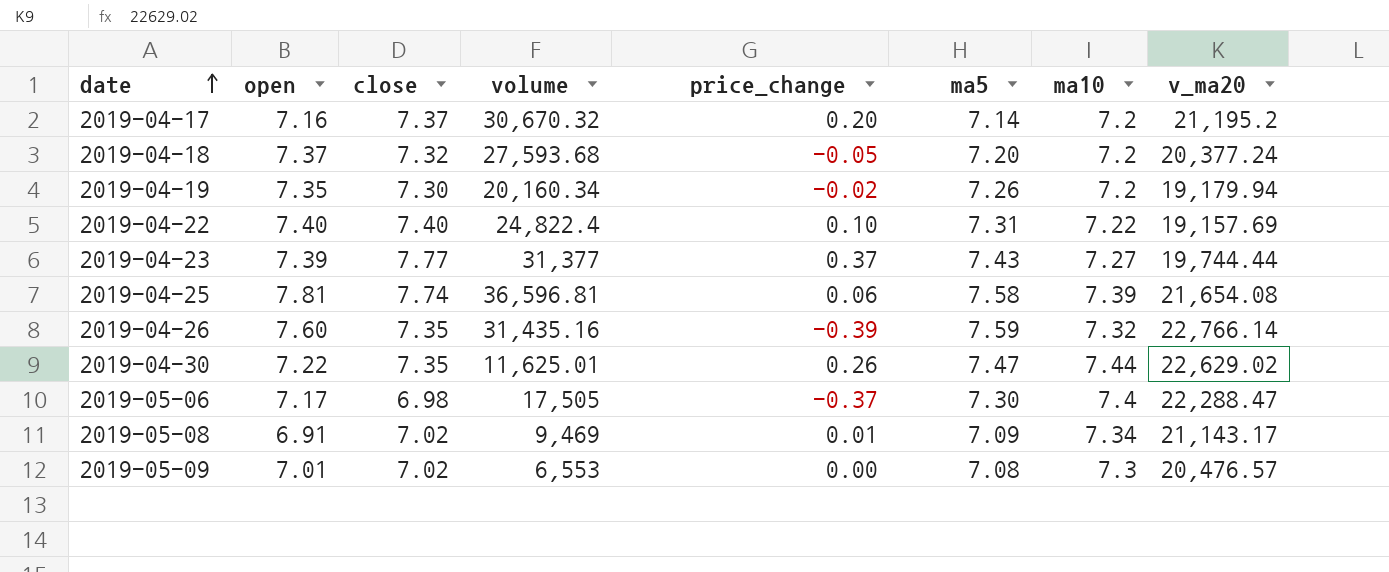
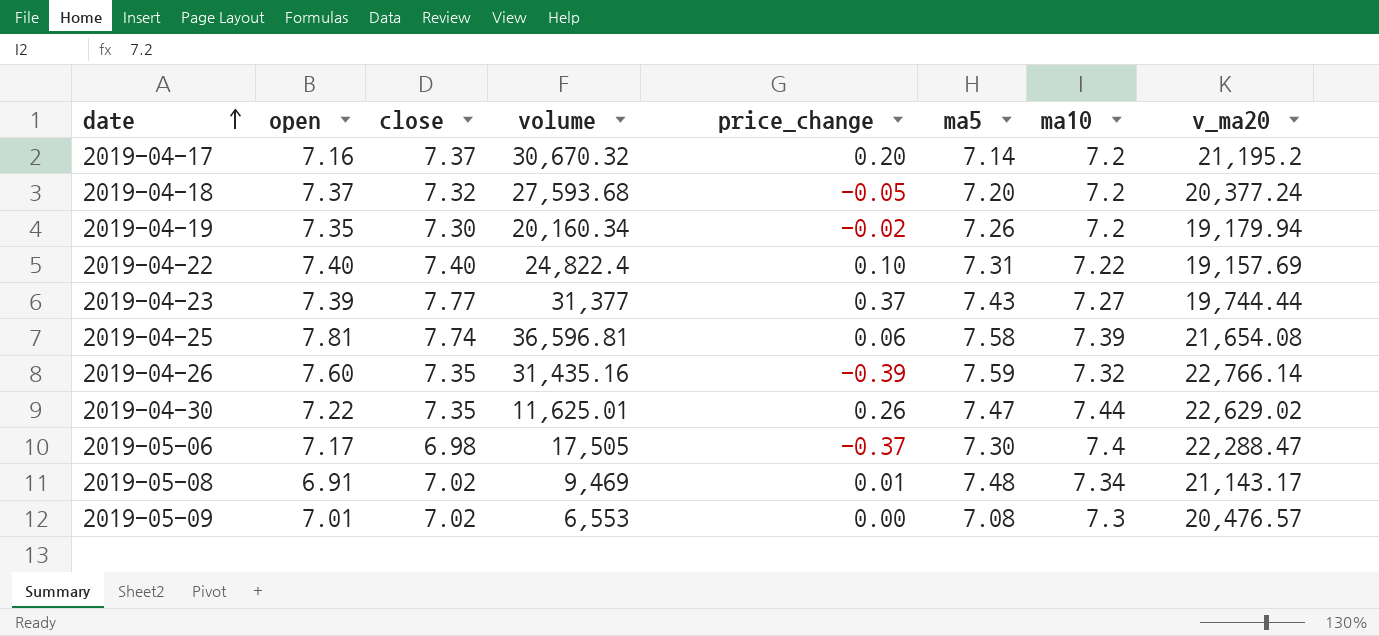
2019-05-08 | ma5: 7.09 -> 7.48

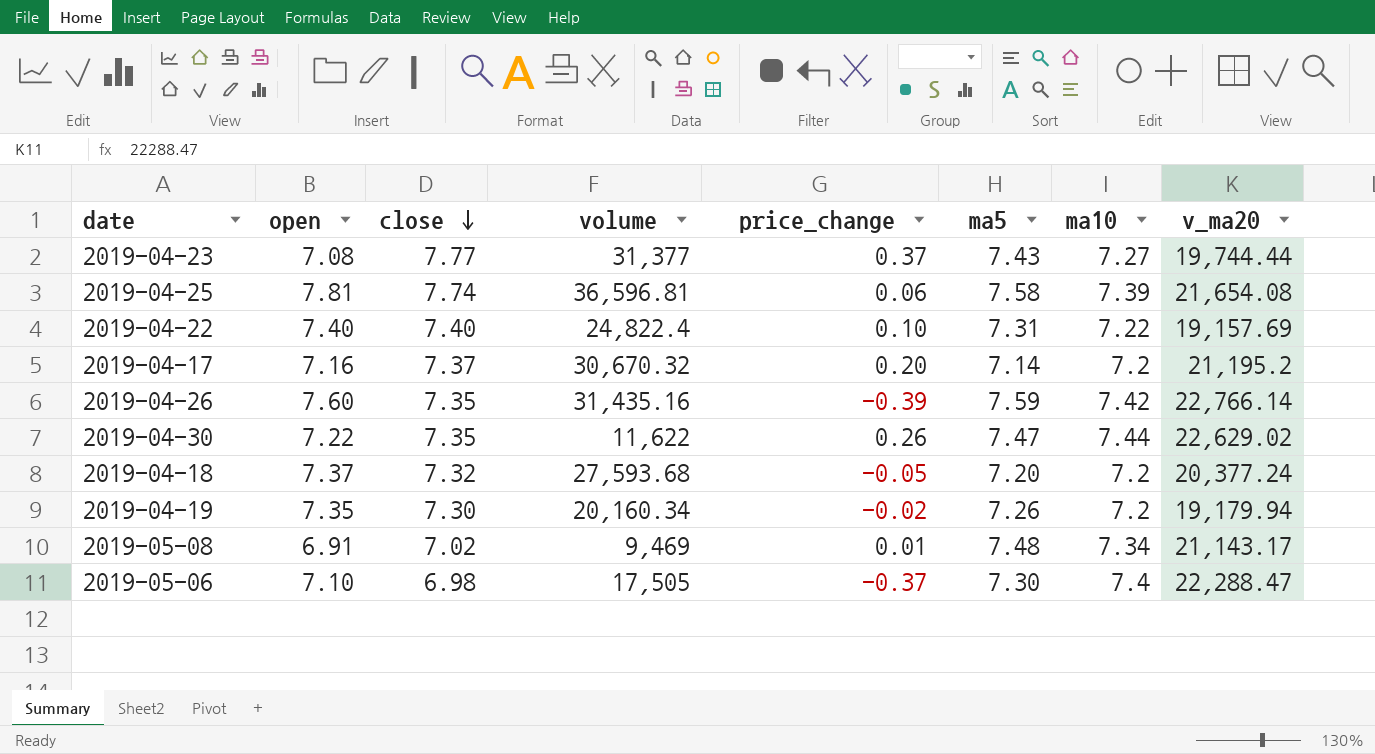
row order: date ascending -> close descending
row 2019-05-09: 7.01 | 7.02 | 6,553 | 0.00 | 7.08 | 7.3 | 20,476.57 -> none
2019-04-23 | open: 7.39 -> 7.08
2019-04-26 | ma10: 7.32 -> 7.42
2019-04-30 | volume: 11,625.01 -> 11,622
2019-05-06 | open: 7.17 -> 7.10

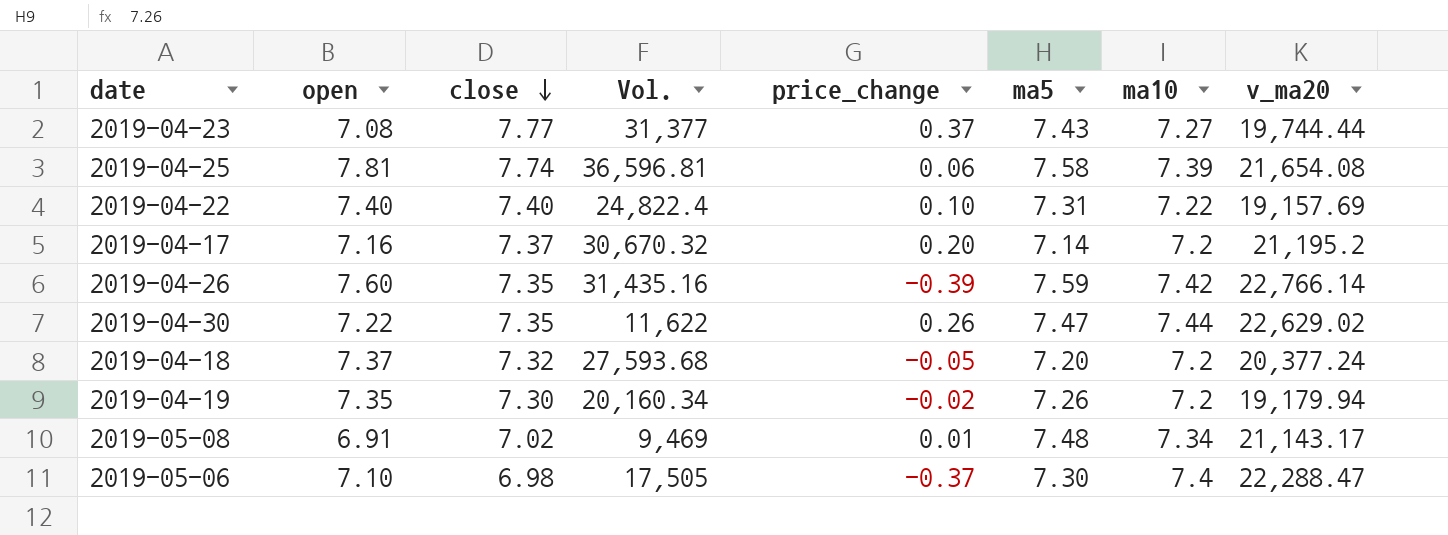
column name: volume -> Vol.

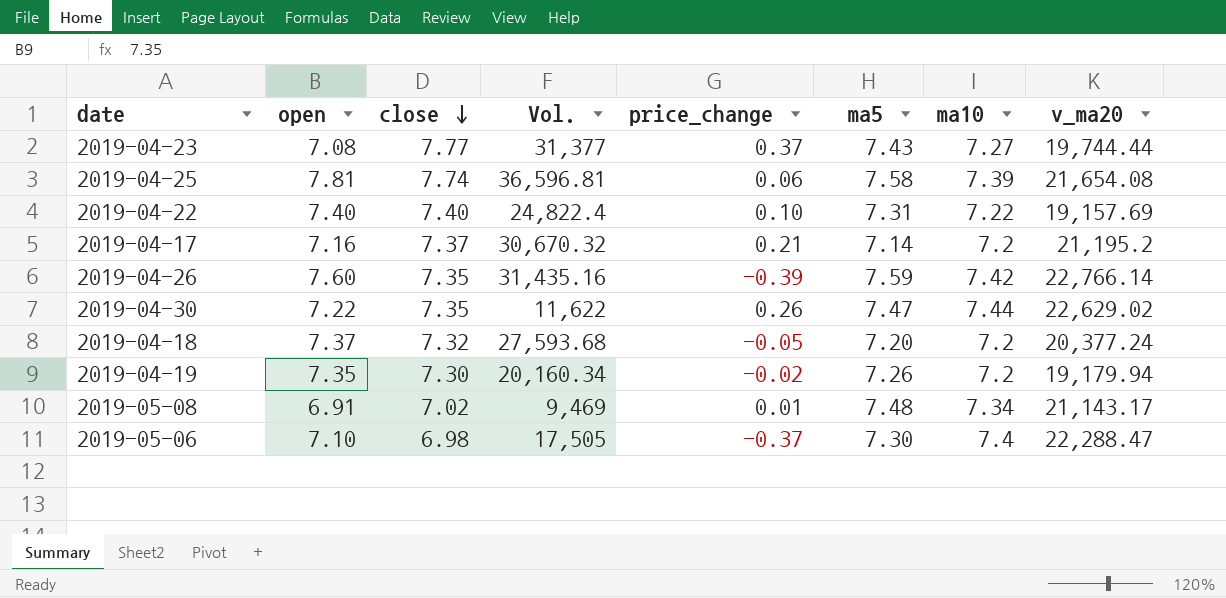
2019-04-17 | price_change: 0.20 -> 0.21

